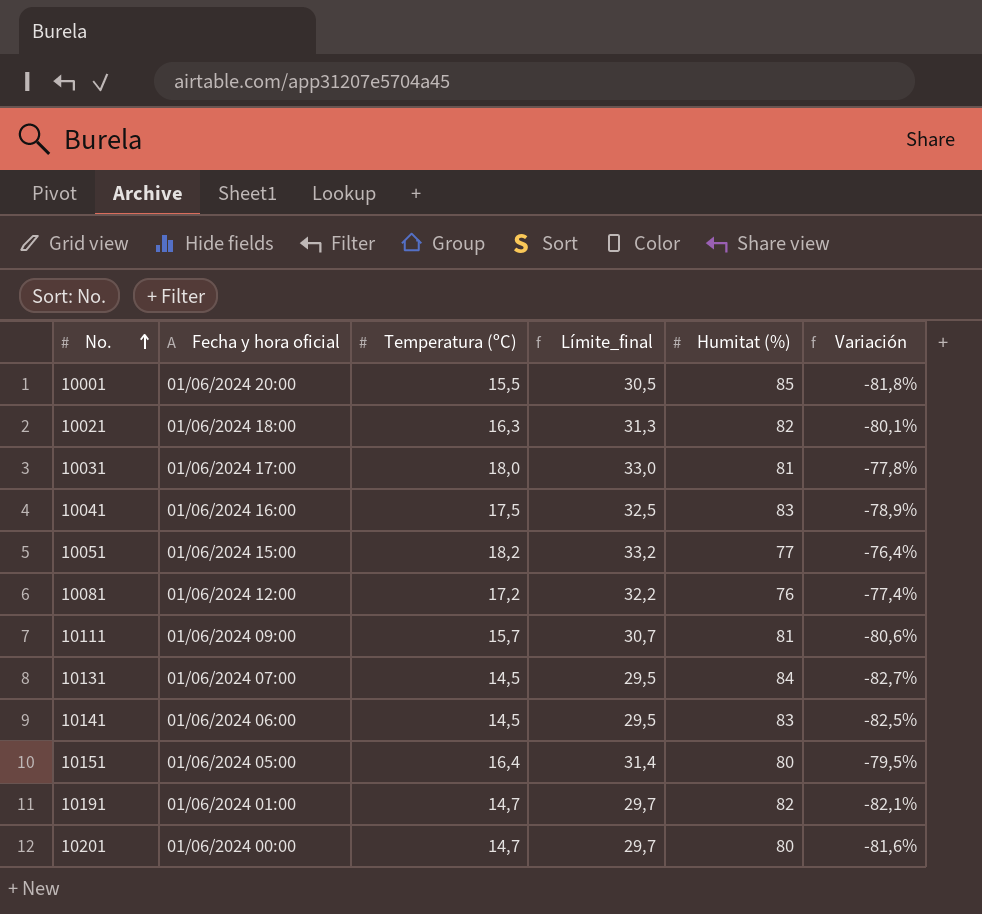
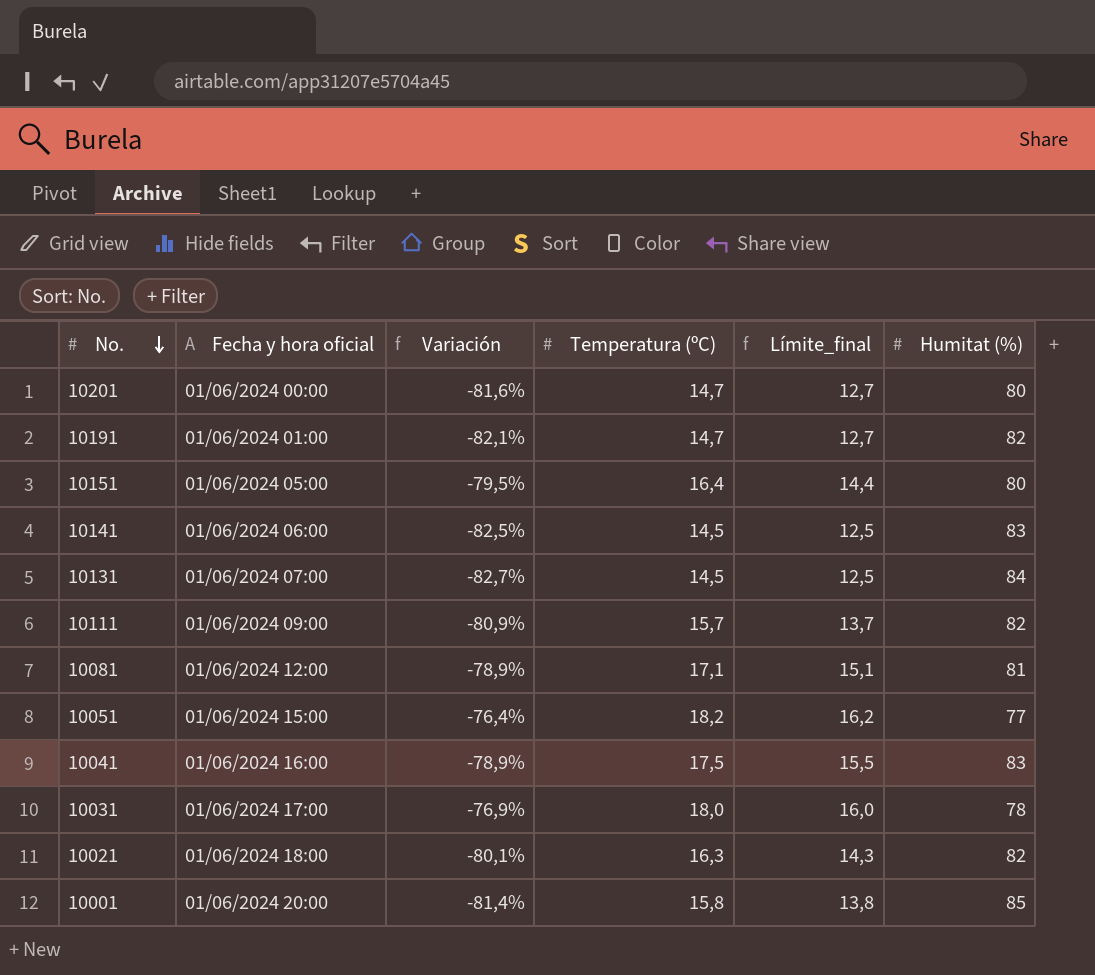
row order: No. ascending -> No. descending
column Variación | position: 6 -> 3
column Límite_final | formula: [Temperatura (ºC)] + 15 -> [Temperatura (ºC)] - 2
10111 | Variación: -80,6% -> -80,9%
10111 | Humitat (%): 81 -> 82
10081 | Variación: -77,4% -> -78,9%
10081 | Temperatura (ºC): 17,2 -> 17,1
10081 | Humitat (%): 76 -> 81
10031 | Variación: -77,8% -> -76,9%
10031 | Humitat (%): 81 -> 78
10001 | Variación: -81,8% -> -81,4%
10001 | Temperatura (ºC): 15,5 -> 15,8

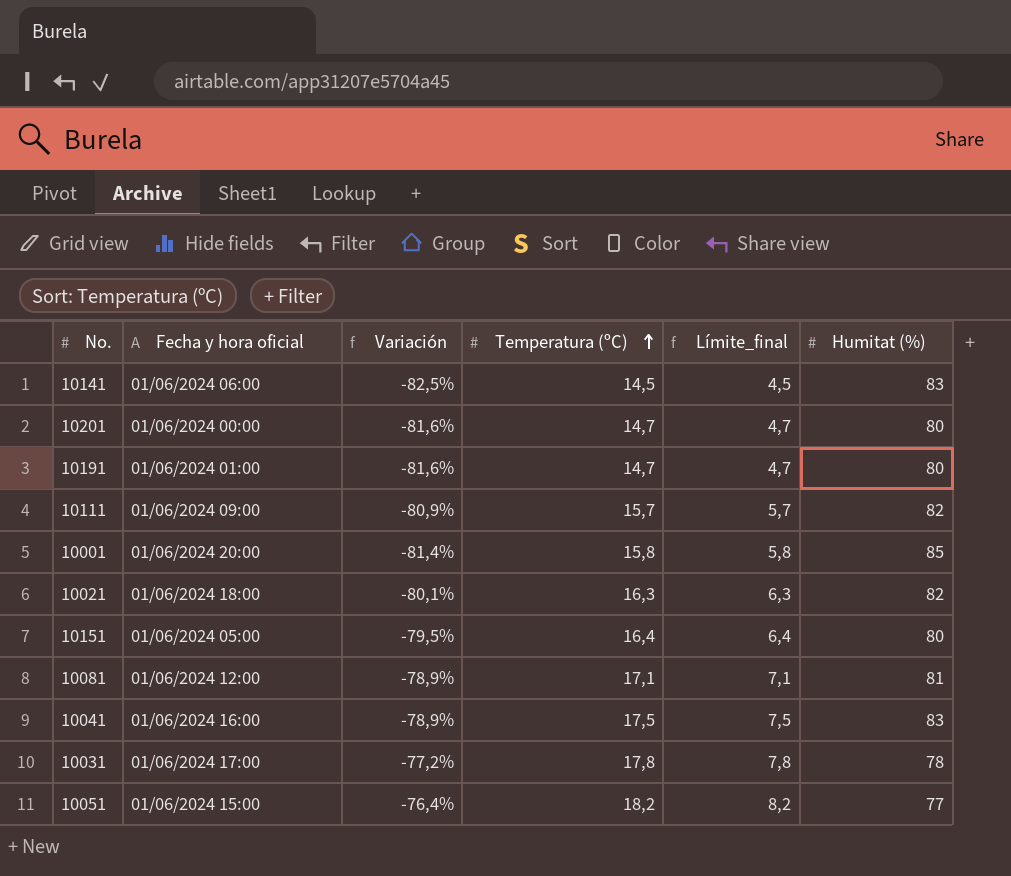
row order: No. descending -> Temperatura (ºC) ascending
column Límite_final | formula: [Temperatura (ºC)] - 2 -> [Temperatura (ºC)] - 10
row 10131: 01/06/2024 07:00 | -82,7% | 14,5 | 12,5 | 84 -> none
10191 | Variación: -82,1% -> -81,6%
10191 | Humitat (%): 82 -> 80
10031 | Variación: -76,9% -> -77,2%
10031 | Temperatura (ºC): 18,0 -> 17,8

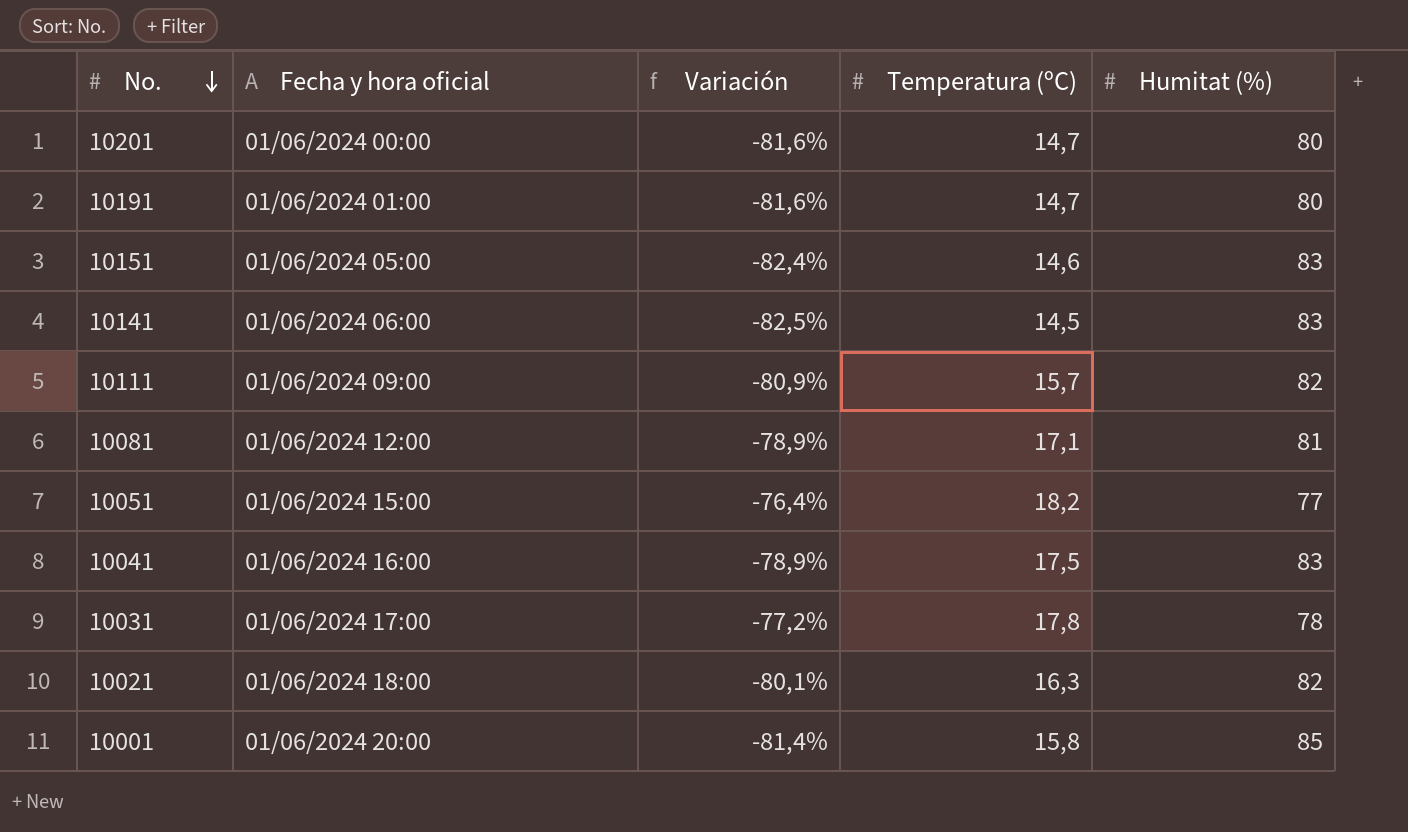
row order: Temperatura (ºC) ascending -> No. descending
column Límite_final | formula: [Temperatura (ºC)] - 10 -> none
10151 | Variación: -79,5% -> -82,4%
10151 | Temperatura (ºC): 16,4 -> 14,6
10151 | Humitat (%): 80 -> 83

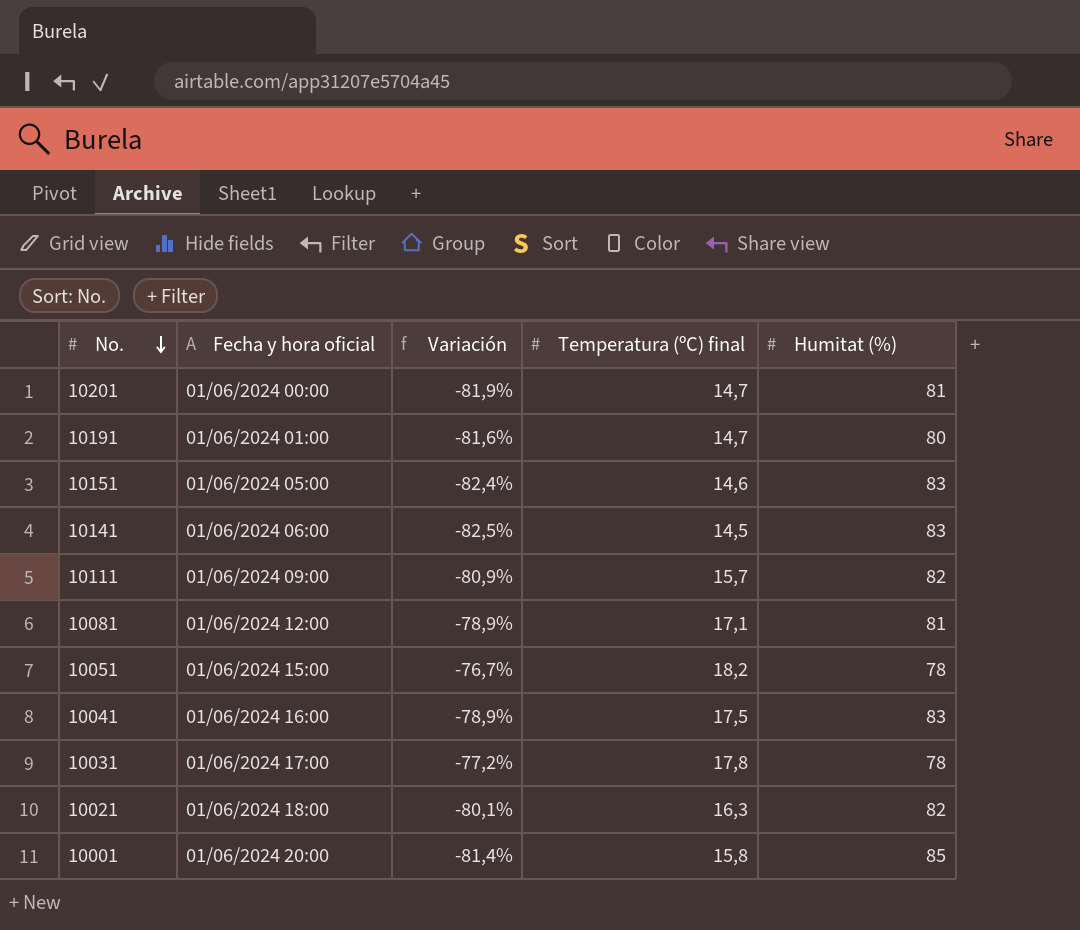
column name: Temperatura (ºC) -> Temperatura (ºC) final
10201 | Variación: -81,6% -> -81,9%
10201 | Humitat (%): 80 -> 81
10051 | Variación: -76,4% -> -76,7%
10051 | Humitat (%): 77 -> 78

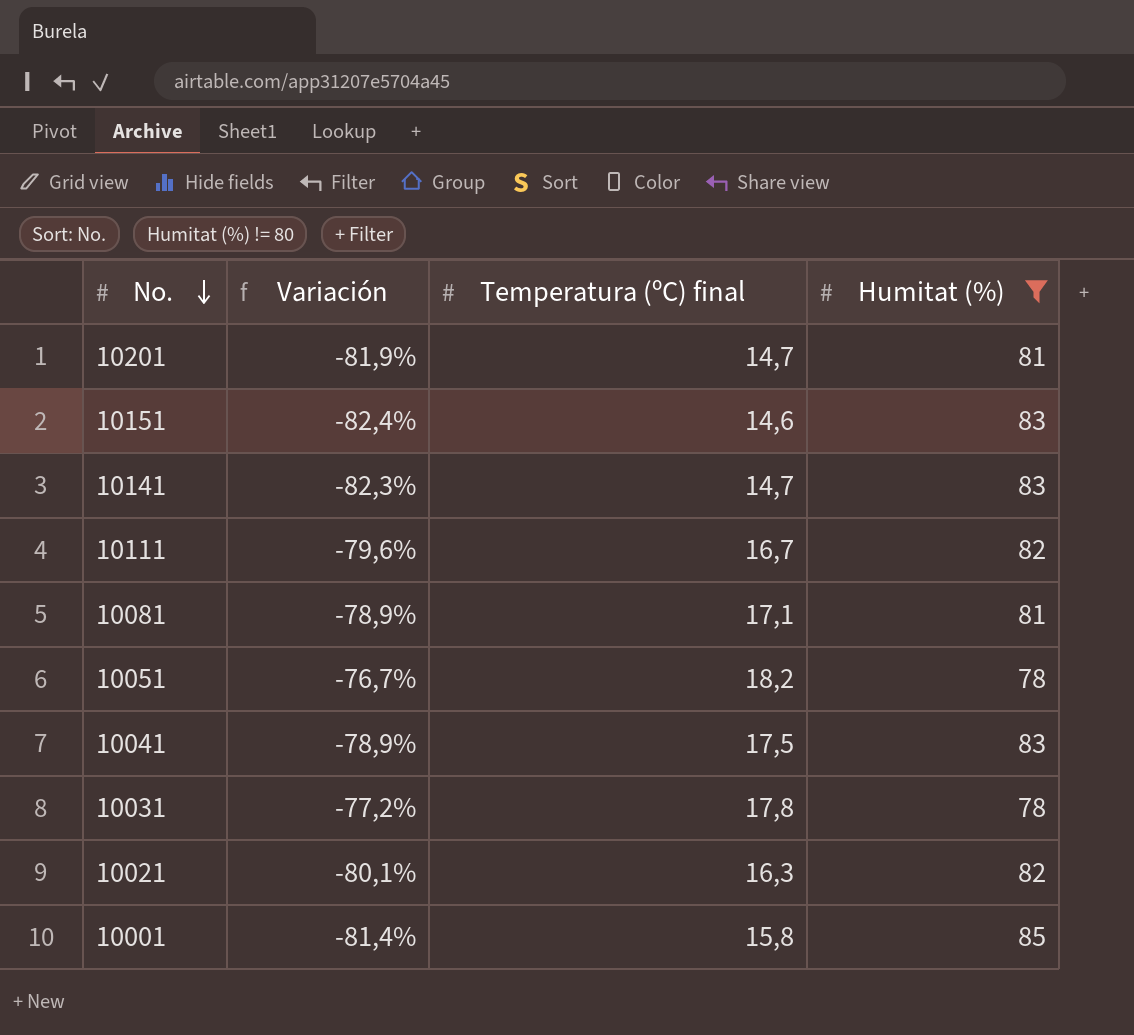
filter: none -> Humitat (%) != 80
column Fecha y hora oficial | position: 2 -> none
10141 | Variación: -82,5% -> -82,3%
10141 | Temperatura (ºC) final: 14,5 -> 14,7
10111 | Variación: -80,9% -> -79,6%
10111 | Temperatura (ºC) final: 15,7 -> 16,7

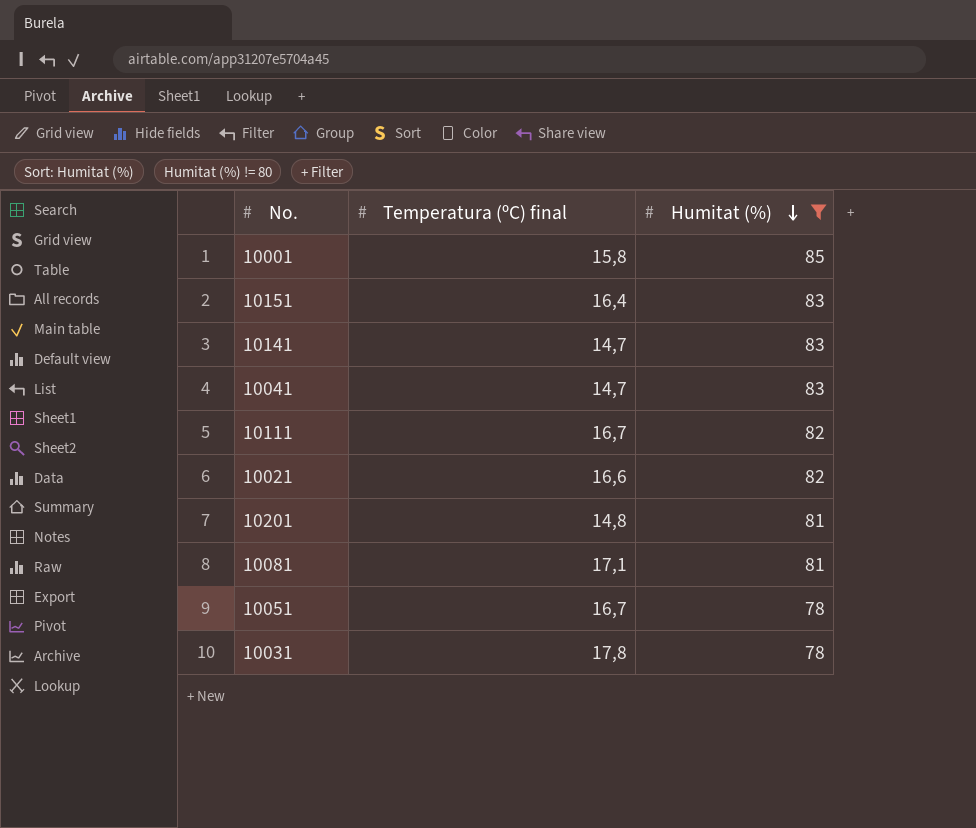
row order: No. descending -> Humitat (%) descending
column Variación | formula: ([Temperatura (ºC) final] - [Humitat (%)]) / [Humitat (%)] -> none
10151 | Temperatura (ºC) final: 14,6 -> 16,4
10041 | Temperatura (ºC) final: 17,5 -> 14,7
10021 | Temperatura (ºC) final: 16,3 -> 16,6
10201 | Temperatura (ºC) final: 14,7 -> 14,8
10051 | Temperatura (ºC) final: 18,2 -> 16,7

